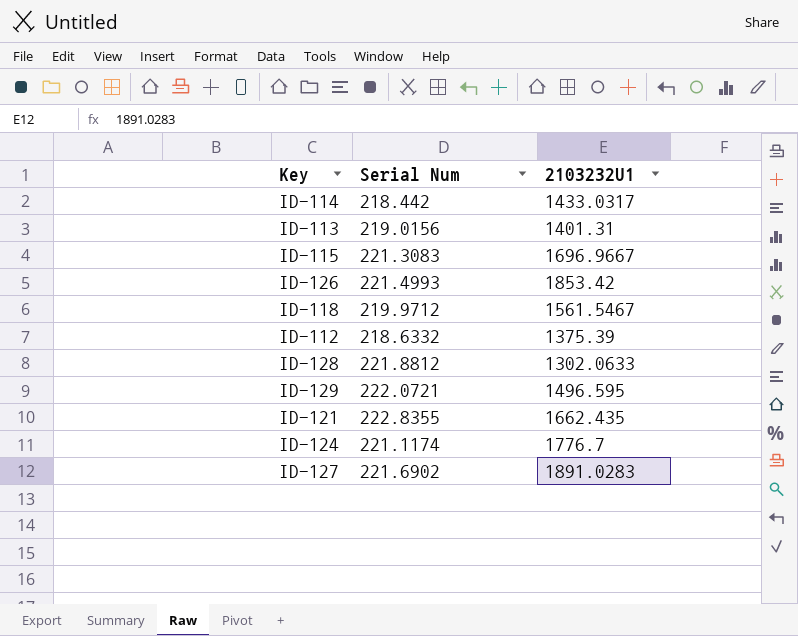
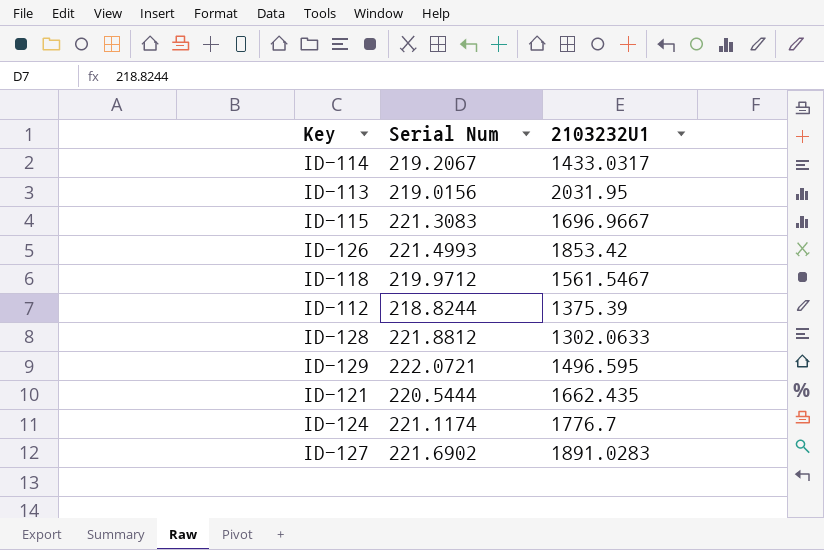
ID-114 | Serial Num: 218.442 -> 219.2067
ID-113 | 2103232U1: 1401.31 -> 2031.95
ID-112 | Serial Num: 218.6332 -> 218.8244
ID-121 | Serial Num: 222.8355 -> 220.5444

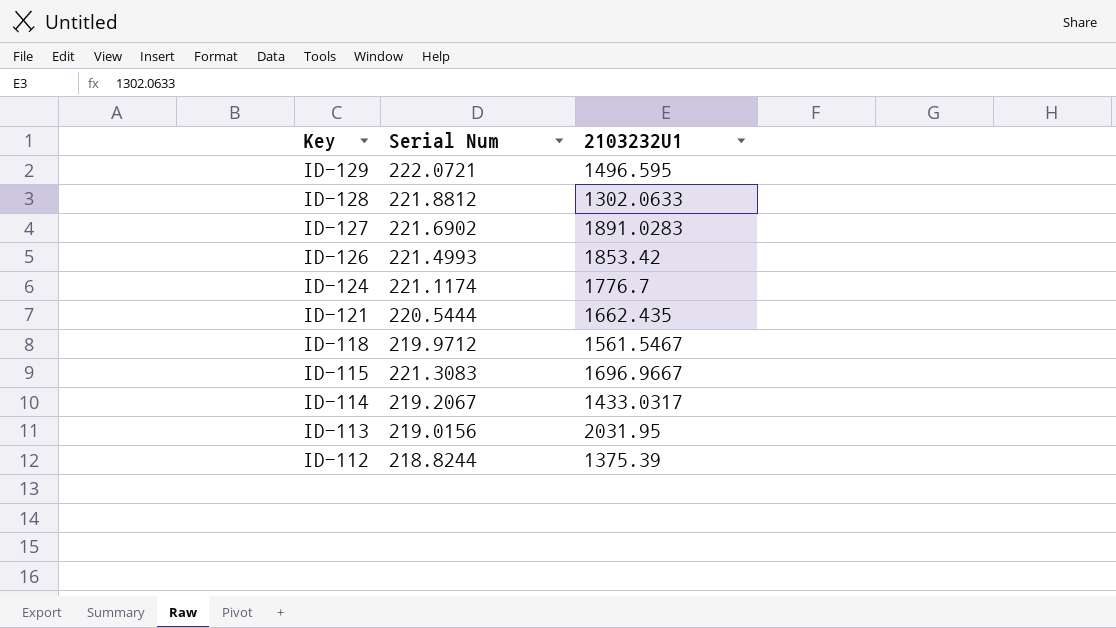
row order: none -> Key descending

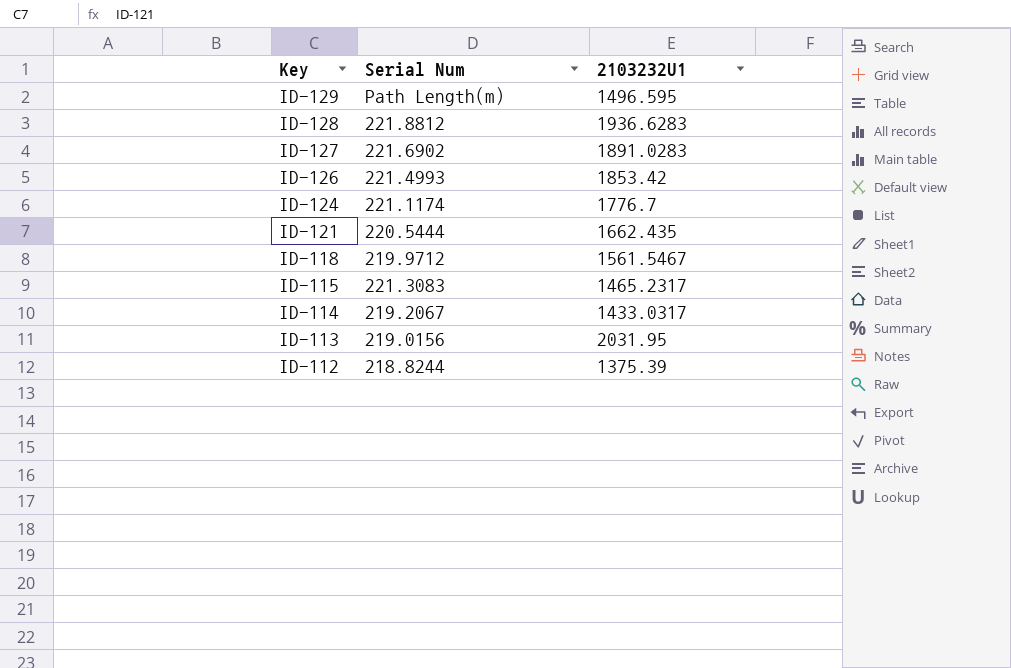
ID-129 | Serial Num: 222.0721 -> Path Length(m)
ID-128 | 2103232U1: 1302.0633 -> 1936.6283
ID-115 | 2103232U1: 1696.9667 -> 1465.2317

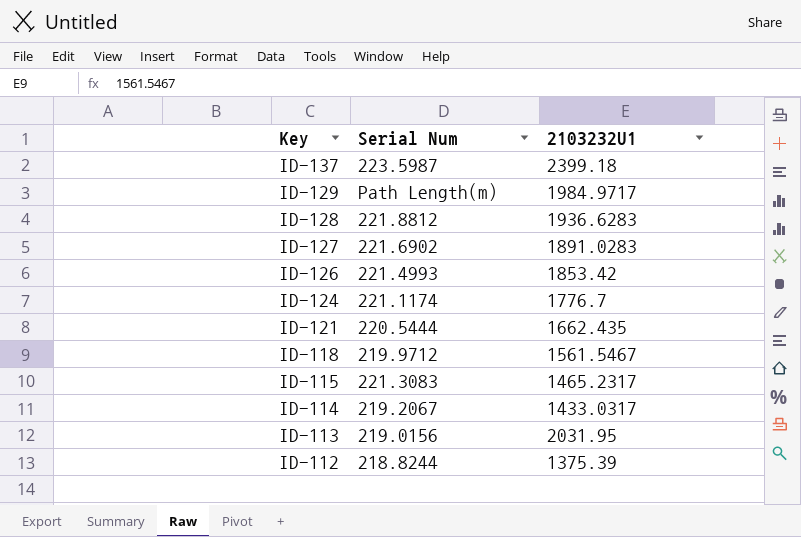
row ID-137: none -> 223.5987 | 2399.18
ID-129 | 2103232U1: 1496.595 -> 1984.9717

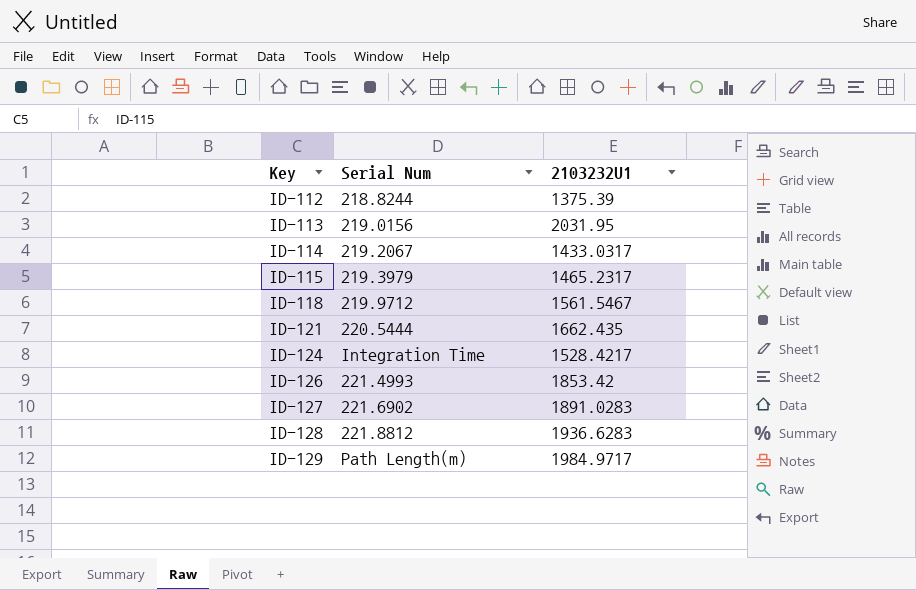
row order: Key descending -> Key ascending
row ID-137: 223.5987 | 2399.18 -> none
ID-115 | Serial Num: 221.3083 -> 219.3979
ID-124 | Serial Num: 221.1174 -> Integration Time
ID-124 | 2103232U1: 1776.7 -> 1528.4217

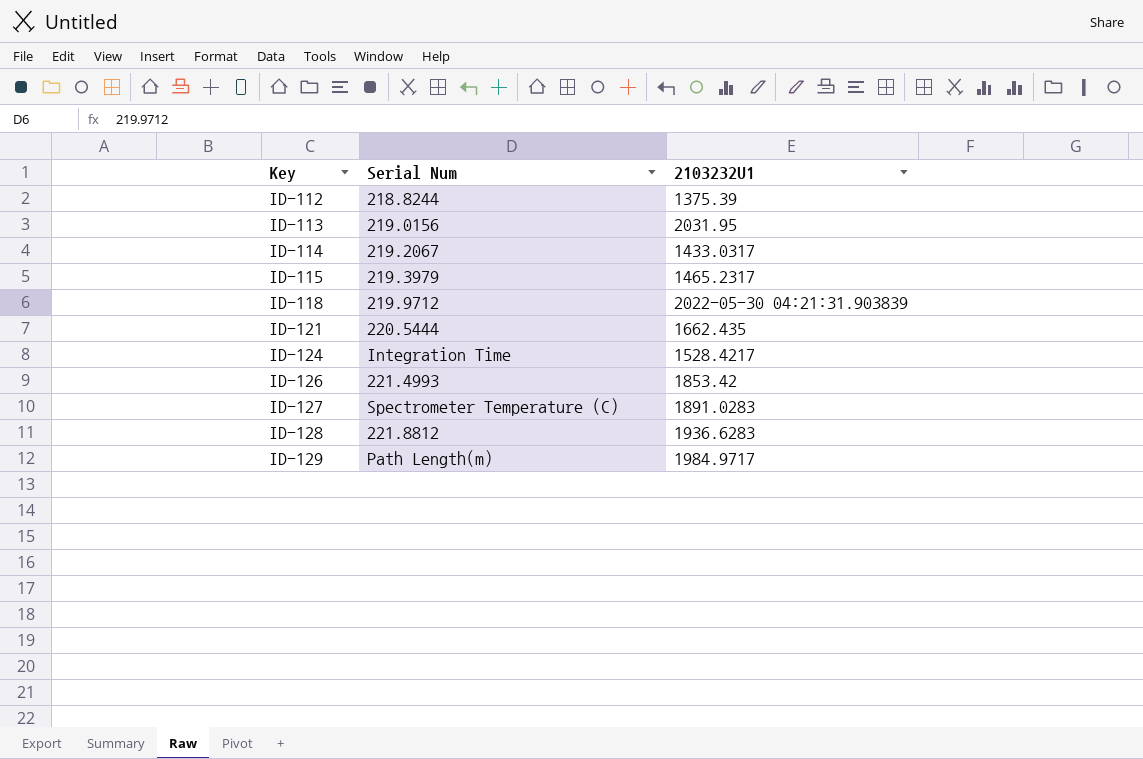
ID-118 | 2103232U1: 1561.5467 -> 2022-05-30 04:21:31.903839
ID-127 | Serial Num: 221.6902 -> Spectrometer Temperature (C)

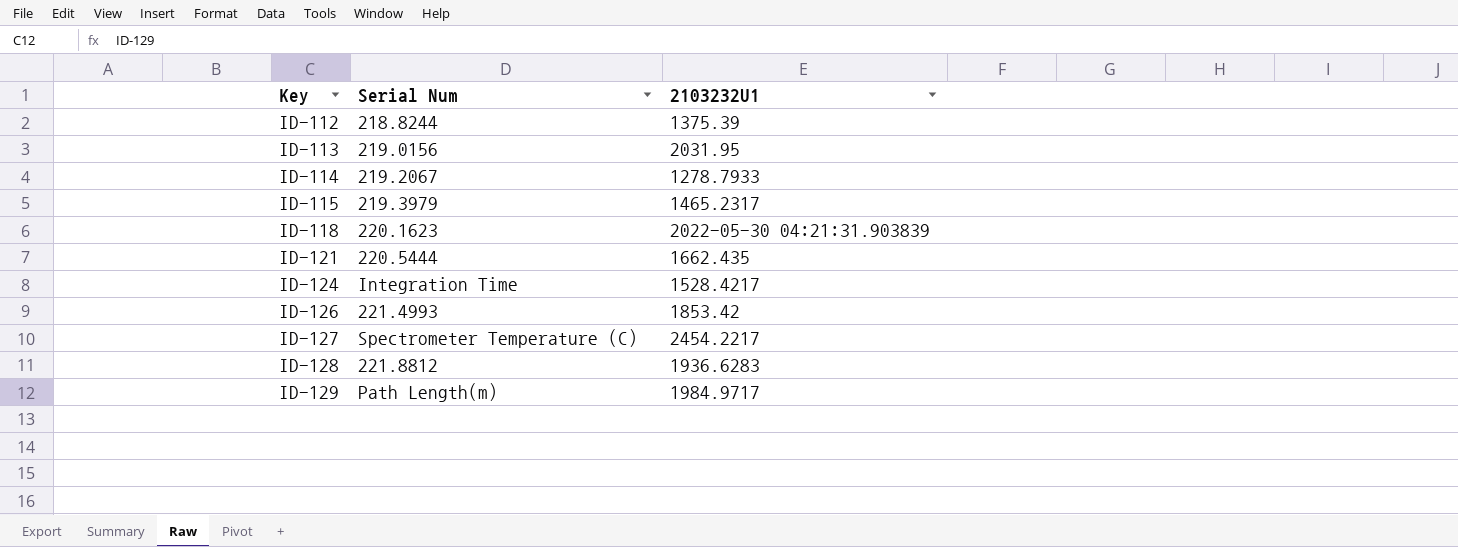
ID-114 | 2103232U1: 1433.0317 -> 1278.7933
ID-118 | Serial Num: 219.9712 -> 220.1623
ID-127 | 2103232U1: 1891.0283 -> 2454.2217

